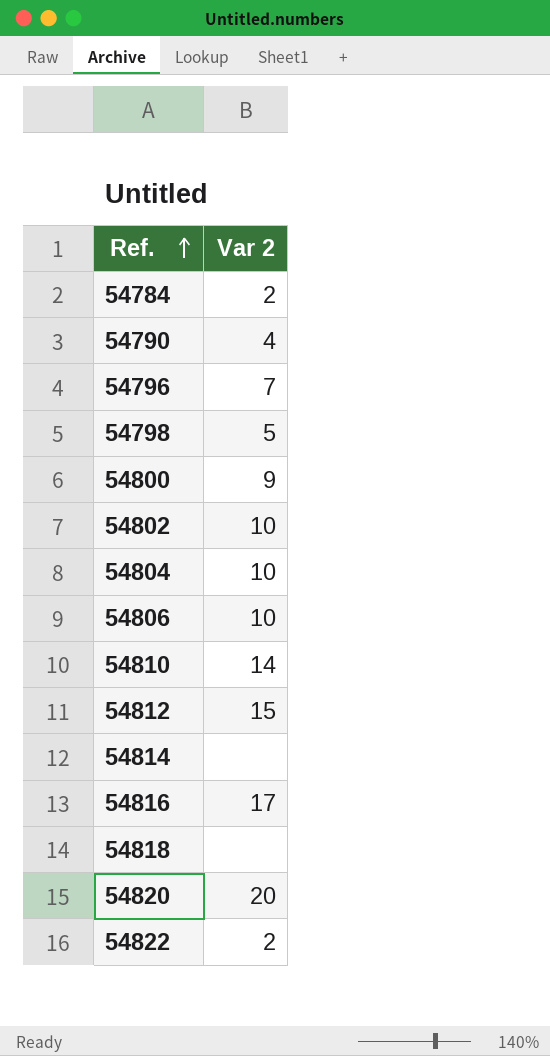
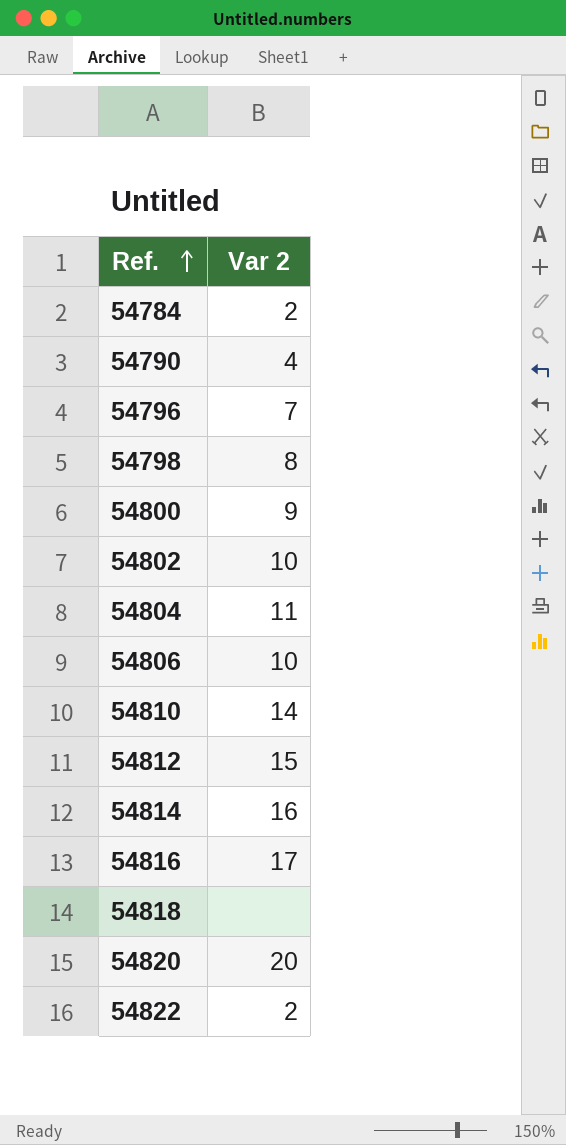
54798 | Var 2: 5 -> 8
54804 | Var 2: 10 -> 11
54814 | Var 2: none -> 16

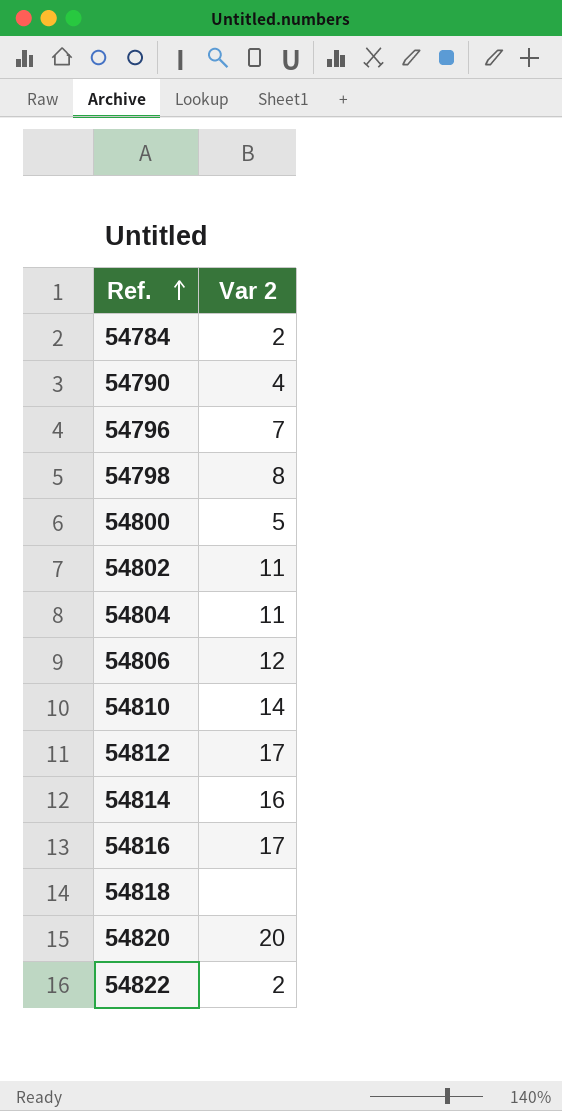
54800 | Var 2: 9 -> 5
54802 | Var 2: 10 -> 11
54806 | Var 2: 10 -> 12
54812 | Var 2: 15 -> 17

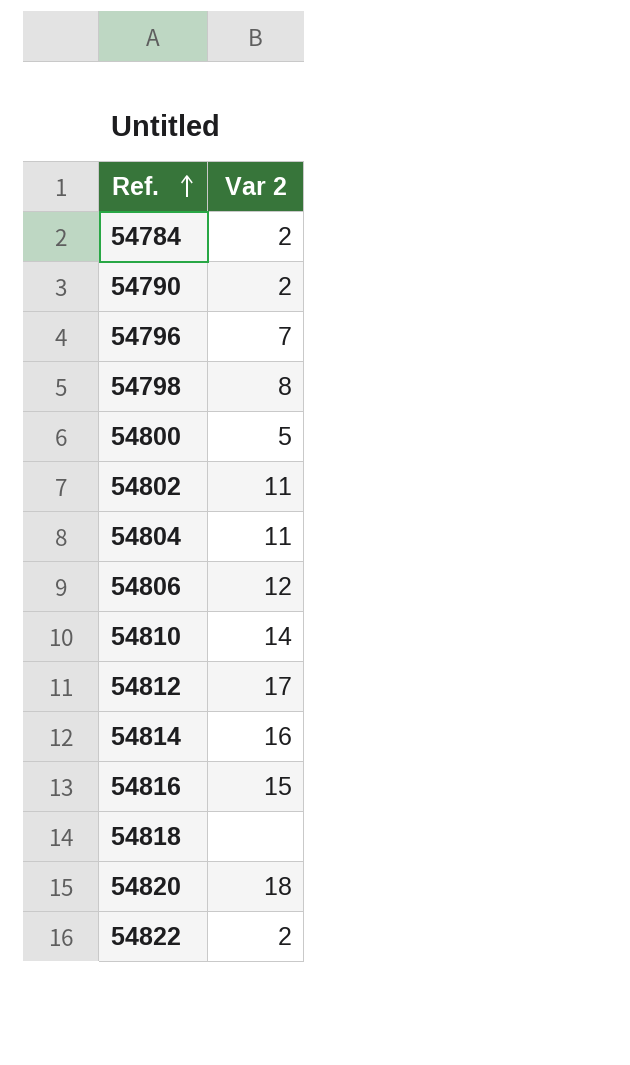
54790 | Var 2: 4 -> 2
54816 | Var 2: 17 -> 15
54820 | Var 2: 20 -> 18

